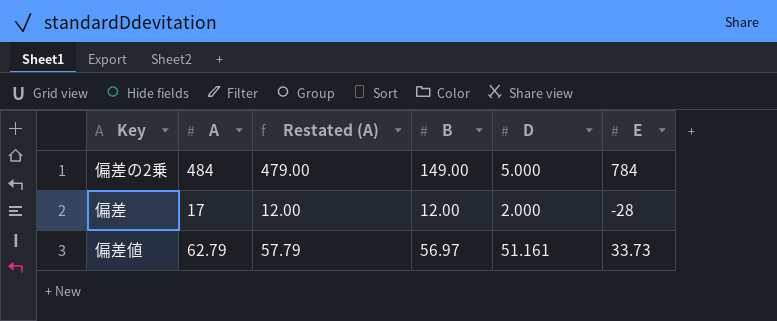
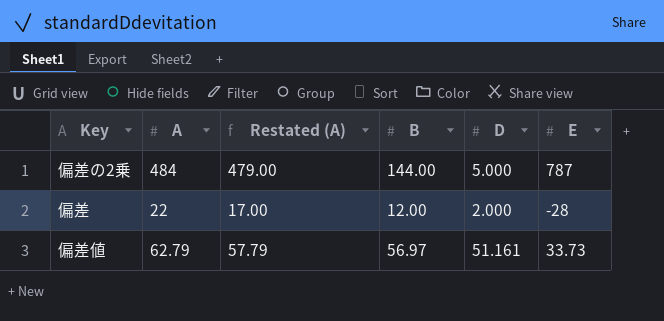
偏差の2乗 | B: 149.00 -> 144.00
偏差の2乗 | E: 784 -> 787
偏差 | A: 17 -> 22
偏差 | Restated (A): 12.00 -> 17.00

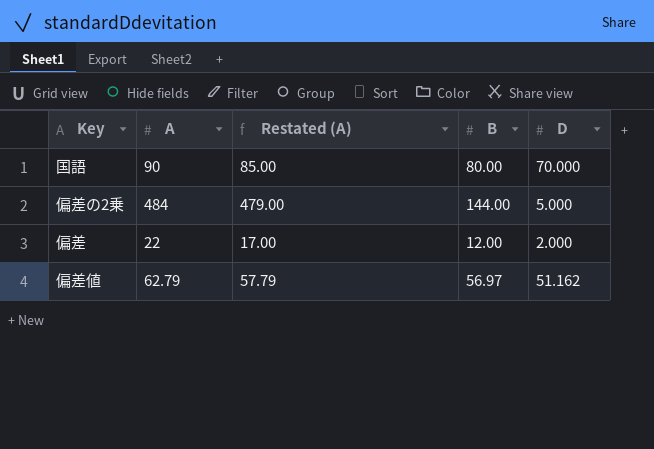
column E | position: 6 -> none
row 国語: none -> 90 | 85.00 | 80.00 | 70.000
偏差値 | D: 51.161 -> 51.162

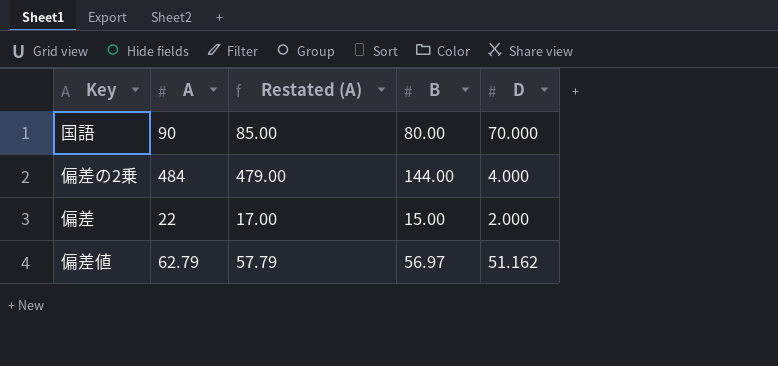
偏差の2乗 | D: 5.000 -> 4.000
偏差 | B: 12.00 -> 15.00

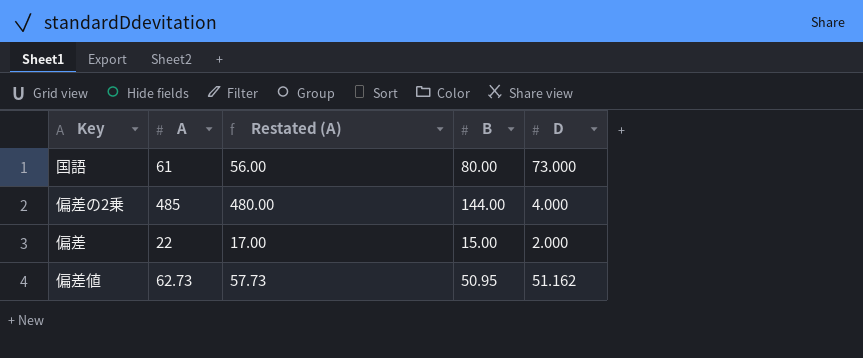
国語 | A: 90 -> 61
国語 | Restated (A): 85.00 -> 56.00
国語 | D: 70.000 -> 73.000
偏差の2乗 | A: 484 -> 485
偏差の2乗 | Restated (A): 479.00 -> 480.00
偏差値 | A: 62.79 -> 62.73
偏差値 | Restated (A): 57.79 -> 57.73
偏差値 | B: 56.97 -> 50.95

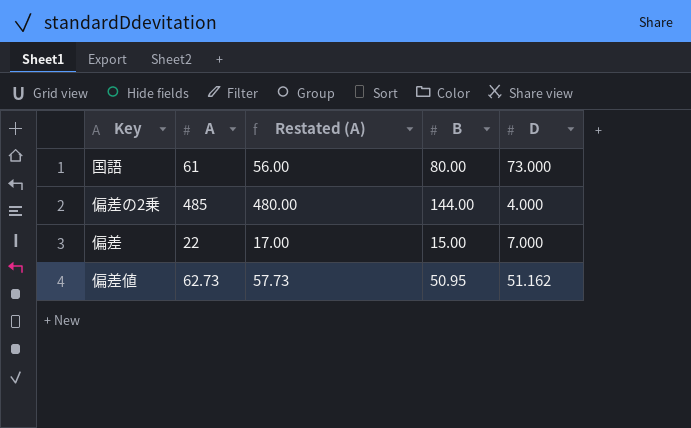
偏差 | D: 2.000 -> 7.000

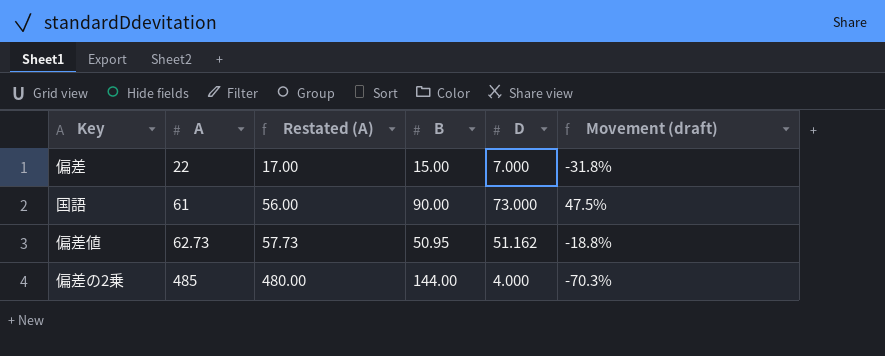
row order: none -> A ascending
column Movement (draft) | formula: none -> ([B] - [A]) / [A]
国語 | B: 80.00 -> 90.00

